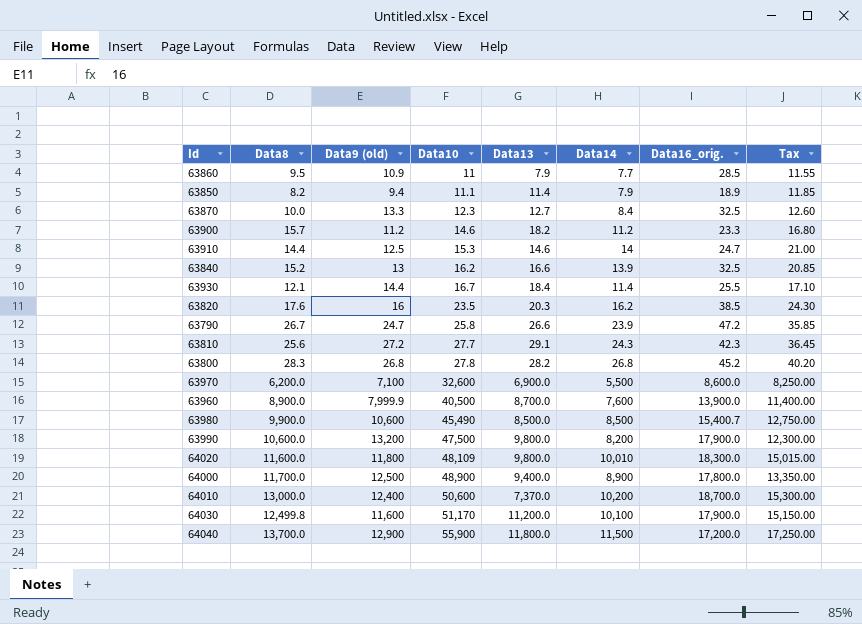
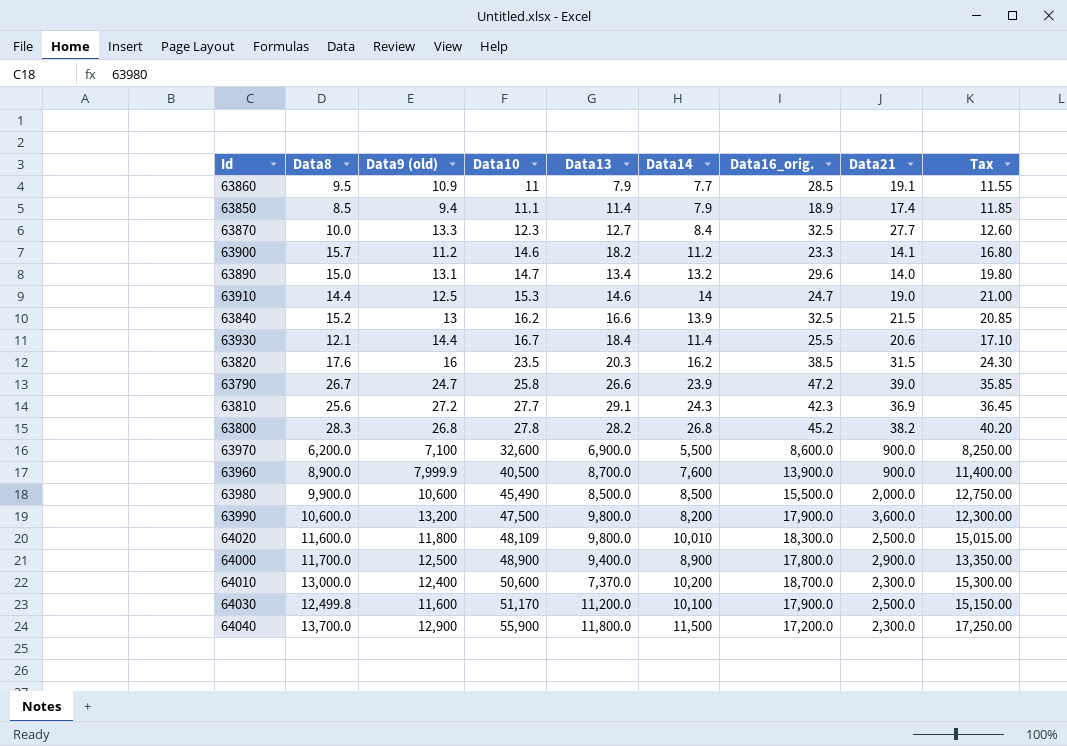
column Data21 | position: none -> 8
63850 | Data8: 8.2 -> 8.5
row 63890: none -> 15.0 | 13.1 | 14.7 | 13.4 | 13.2 | 29.6 | 14.0 | 19.80
63980 | Data16_orig.: 15,400.7 -> 15,500.0

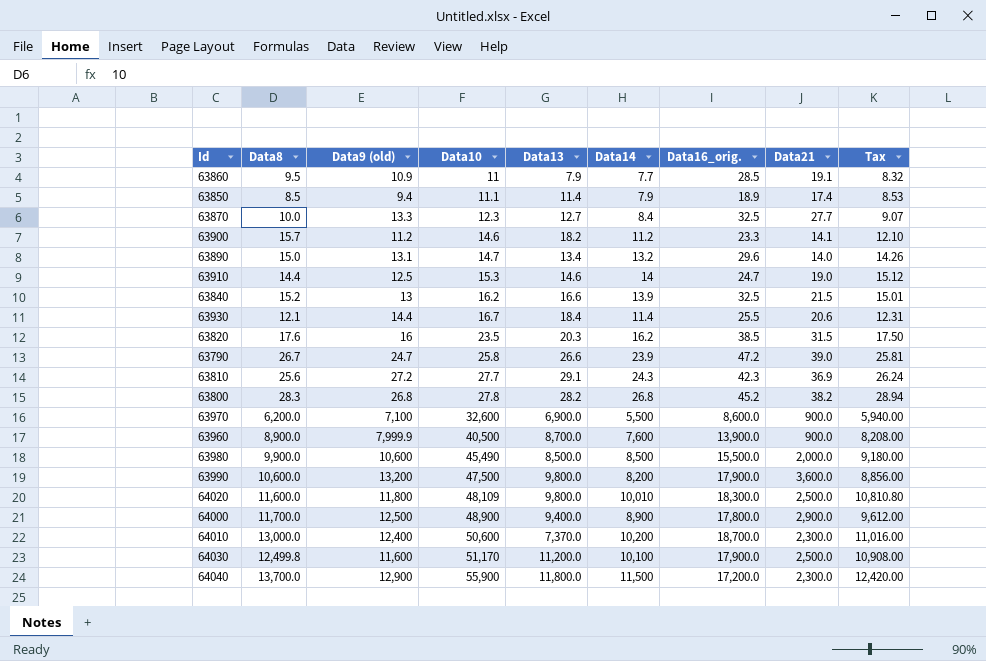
column Tax | formula: [Data14] * 1.5 -> [Data14] * 1.08

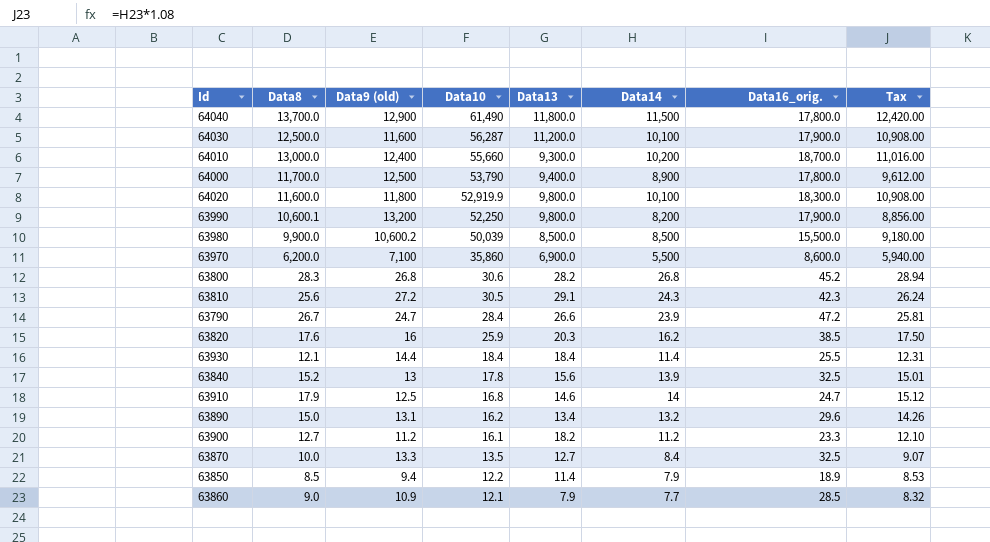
row order: Data10 ascending -> Data10 descending
column Data21 | position: 8 -> none
row 63960: 8,900.0 | 7,999.9 | 40,500 | 8,700.0 | 7,600 | 13,900.0 | 900.0 | 8,208.00 -> none
64040 | Data10: 55,900 -> 61,490
64040 | Data16_orig.: 17,200.0 -> 17,800.0
64030 | Data8: 12,499.8 -> 12,500.0
64030 | Data10: 51,170 -> 56,287
64010 | Data10: 50,600 -> 55,660
64010 | Data13: 7,370.0 -> 9,300.0
64000 | Data10: 48,900 -> 53,790
64020 | Data10: 48,109 -> 52,919.9
64020 | Data14: 10,010 -> 10,100
64020 | Tax: 10,810.80 -> 10,908.00
63990 | Data8: 10,600.0 -> 10,600.1
63990 | Data10: 47,500 -> 52,250
63980 | Data9 (old): 10,600 -> 10,600.2
63980 | Data10: 45,490 -> 50,039
63970 | Data10: 32,600 -> 35,860
63800 | Data10: 27.8 -> 30.6
63810 | Data10: 27.7 -> 30.5
63790 | Data10: 25.8 -> 28.4
63820 | Data10: 23.5 -> 25.9
63930 | Data10: 16.7 -> 18.4
63840 | Data10: 16.2 -> 17.8
63840 | Data13: 16.6 -> 15.6
63910 | Data8: 14.4 -> 17.9
63910 | Data10: 15.3 -> 16.8
63890 | Data10: 14.7 -> 16.2
63900 | Data8: 15.7 -> 12.7
63900 | Data10: 14.6 -> 16.1
63870 | Data10: 12.3 -> 13.5
63850 | Data10: 11.1 -> 12.2
63860 | Data8: 9.5 -> 9.0
63860 | Data10: 11 -> 12.1

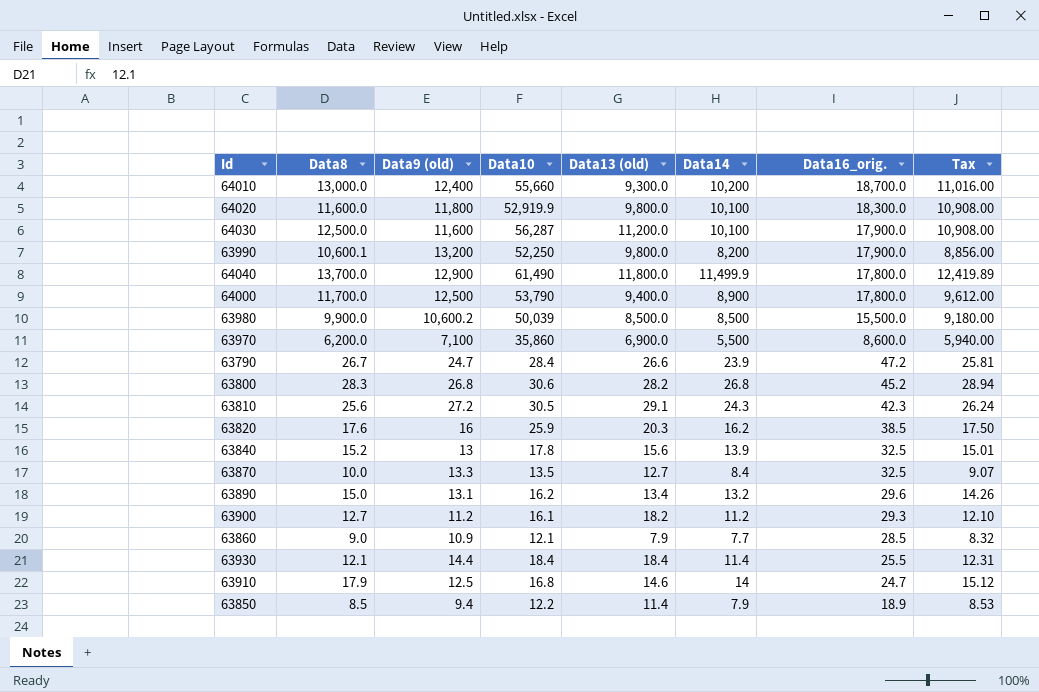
row order: Data10 descending -> Data16_orig. descending
column name: Data13 -> Data13 (old)
64040 | Data14: 11,500 -> 11,499.9
64040 | Tax: 12,420.00 -> 12,419.89
63900 | Data16_orig.: 23.3 -> 29.3

